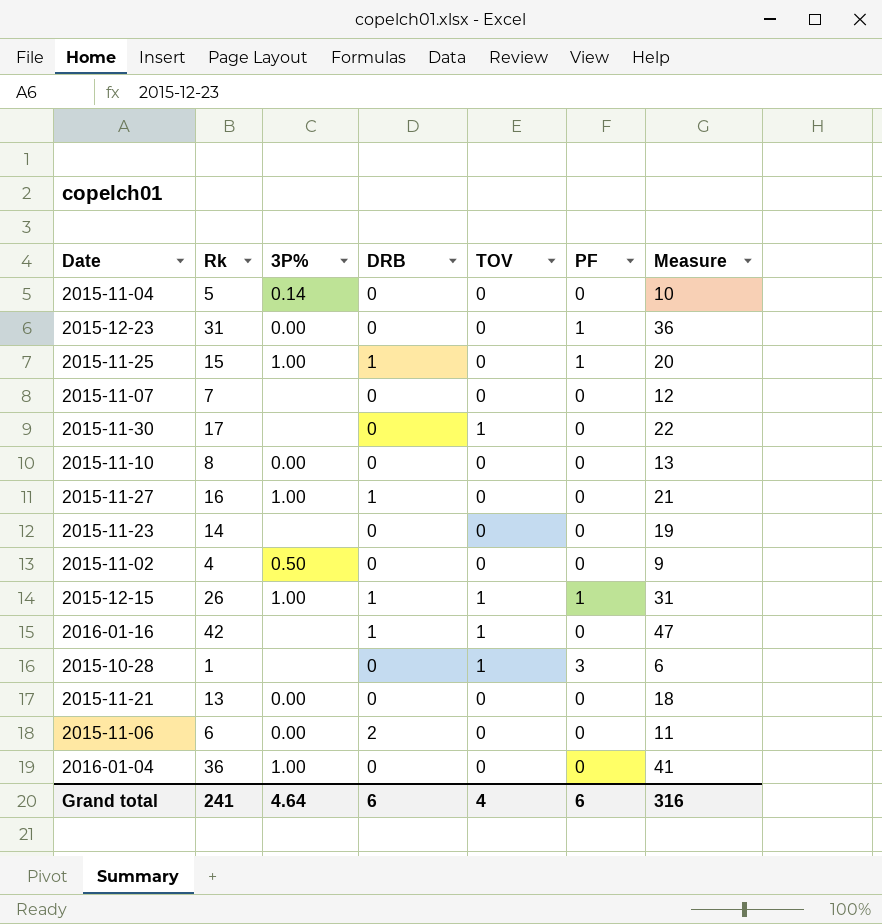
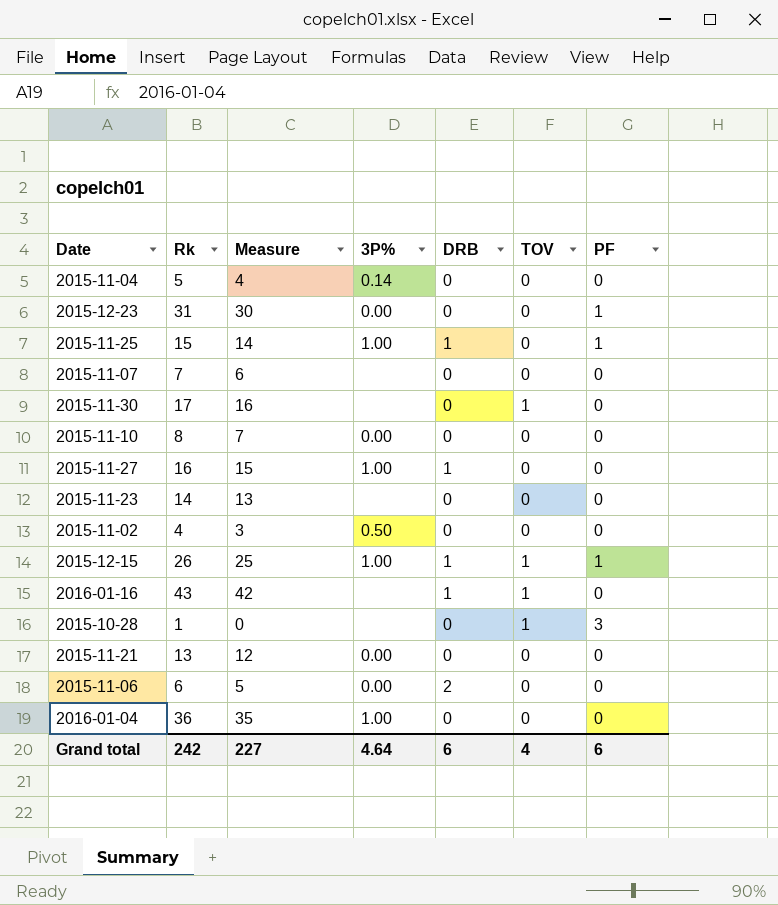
column Measure | formula: [Rk] + 5 -> [Rk] - 1
column Measure | position: 7 -> 3
2016-01-16 | Rk: 42 -> 43
Grand total | Rk: 241 -> 242
Grand total | Measure: 316 -> 227

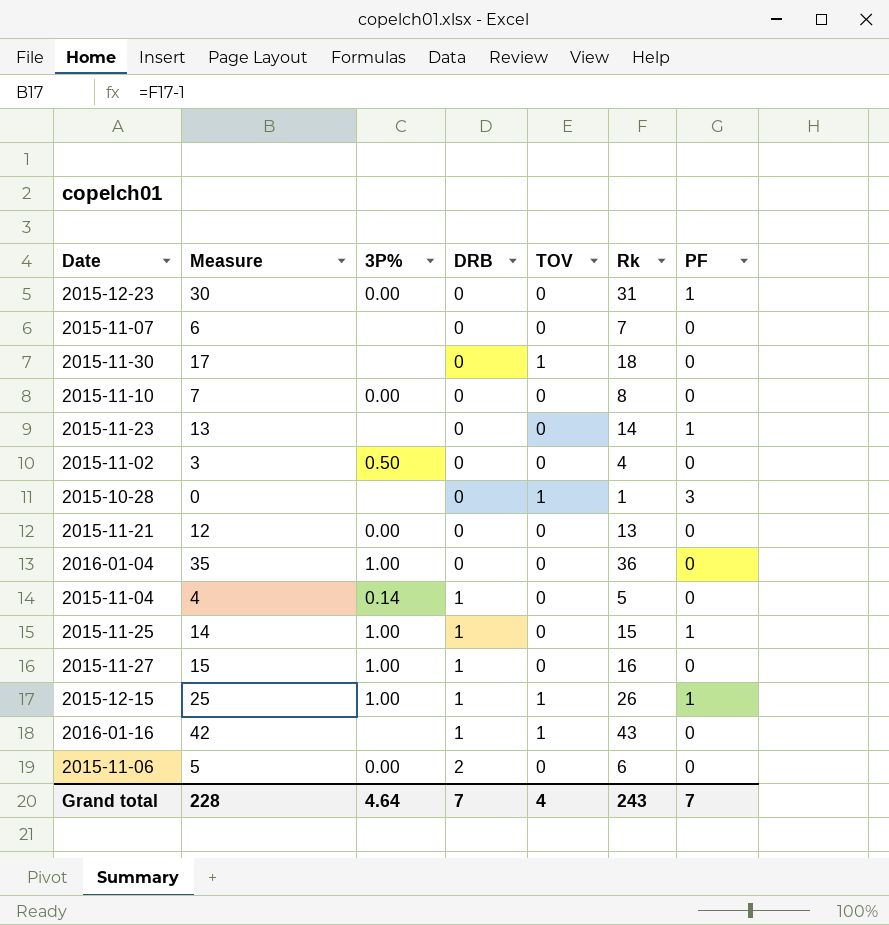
row order: none -> DRB ascending
column Rk | position: 2 -> 6
2015-11-30 | Measure: 16 -> 17
2015-11-30 | Rk: 17 -> 18
2015-11-23 | PF: 0 -> 1
2015-11-04 | DRB: 0 -> 1
Grand total | Measure: 227 -> 228
Grand total | DRB: 6 -> 7
Grand total | Rk: 242 -> 243
Grand total | PF: 6 -> 7

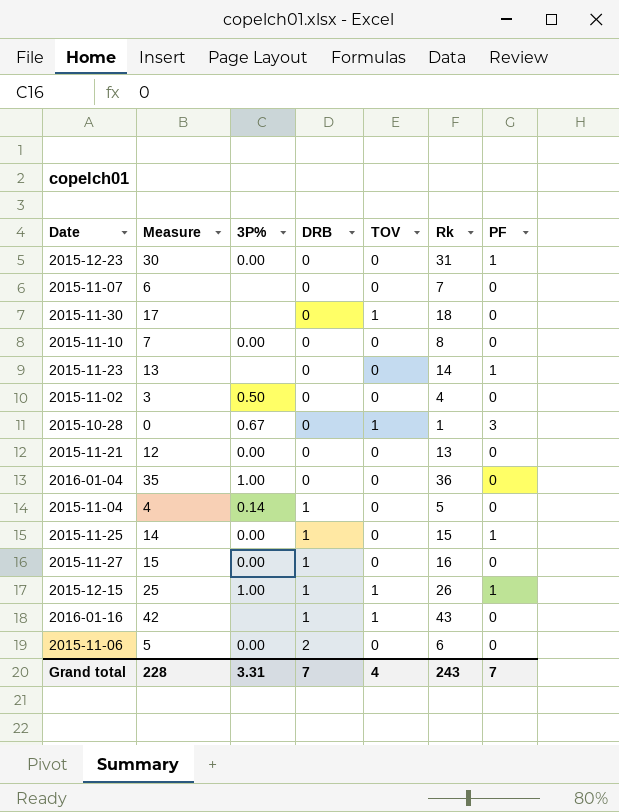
2015-10-28 | 3P%: none -> 0.67
2015-11-25 | 3P%: 1.00 -> 0.00
2015-11-27 | 3P%: 1.00 -> 0.00
Grand total | 3P%: 4.64 -> 3.31

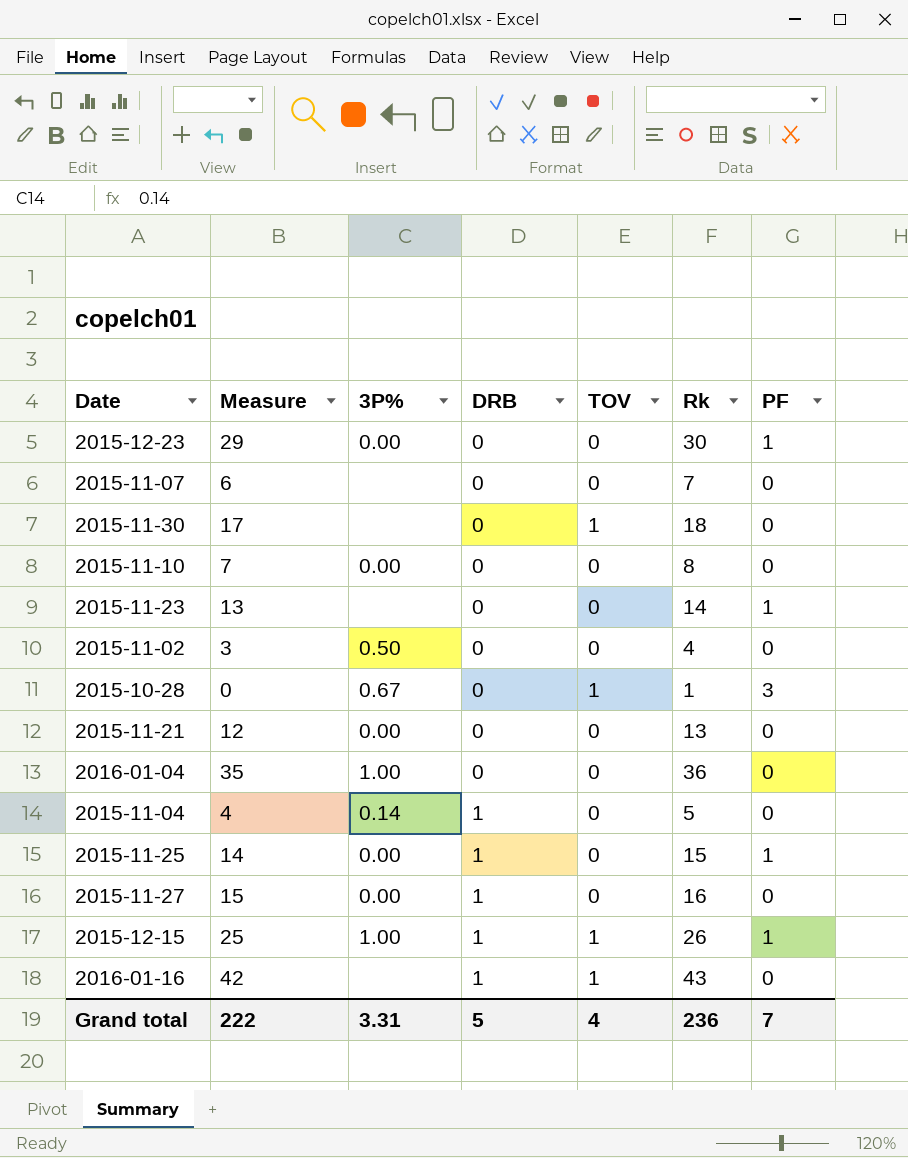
row 2015-11-06: 5 | 0.00 | 2 | 0 | 6 | 0 -> none
2015-12-23 | Measure: 30 -> 29
2015-12-23 | Rk: 31 -> 30
Grand total | Measure: 228 -> 222
Grand total | DRB: 7 -> 5
Grand total | Rk: 243 -> 236

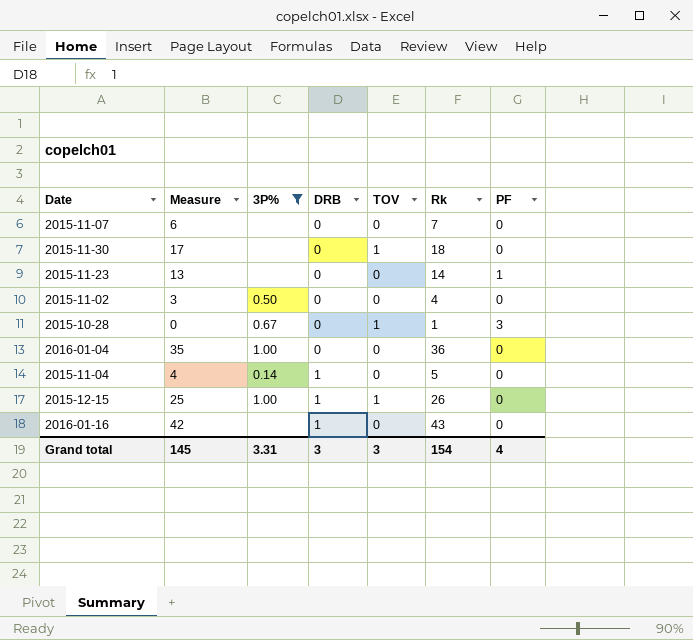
filter: none -> 3P% != 0.00
2015-12-15 | PF: 1 -> 0
2016-01-16 | TOV: 1 -> 0
Grand total | Measure: 222 -> 145
Grand total | DRB: 5 -> 3
Grand total | TOV: 4 -> 3
Grand total | Rk: 236 -> 154
Grand total | PF: 7 -> 4

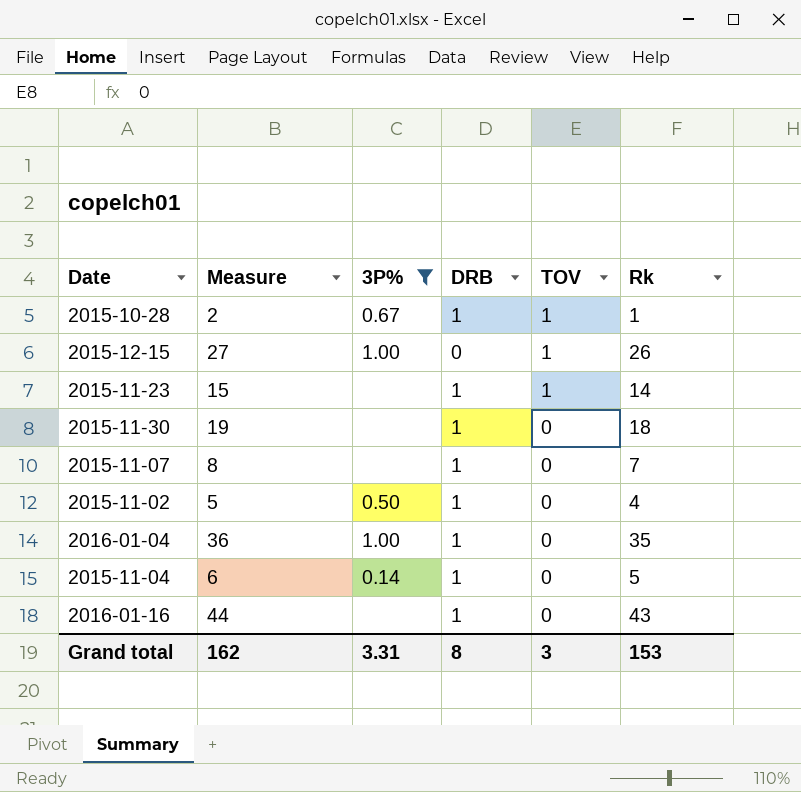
row order: DRB ascending -> TOV descending
column PF | position: 7 -> none
column Measure | formula: [Rk] - 1 -> [Rk] + 1
2015-10-28 | DRB: 0 -> 1
2015-12-15 | DRB: 1 -> 0
2015-11-23 | DRB: 0 -> 1
2015-11-23 | TOV: 0 -> 1
2015-11-30 | DRB: 0 -> 1
2015-11-30 | TOV: 1 -> 0
2015-11-07 | DRB: 0 -> 1
2015-11-02 | DRB: 0 -> 1
2016-01-04 | DRB: 0 -> 1
2016-01-04 | Rk: 36 -> 35
Grand total | Measure: 145 -> 162
Grand total | DRB: 3 -> 8
Grand total | Rk: 154 -> 153

